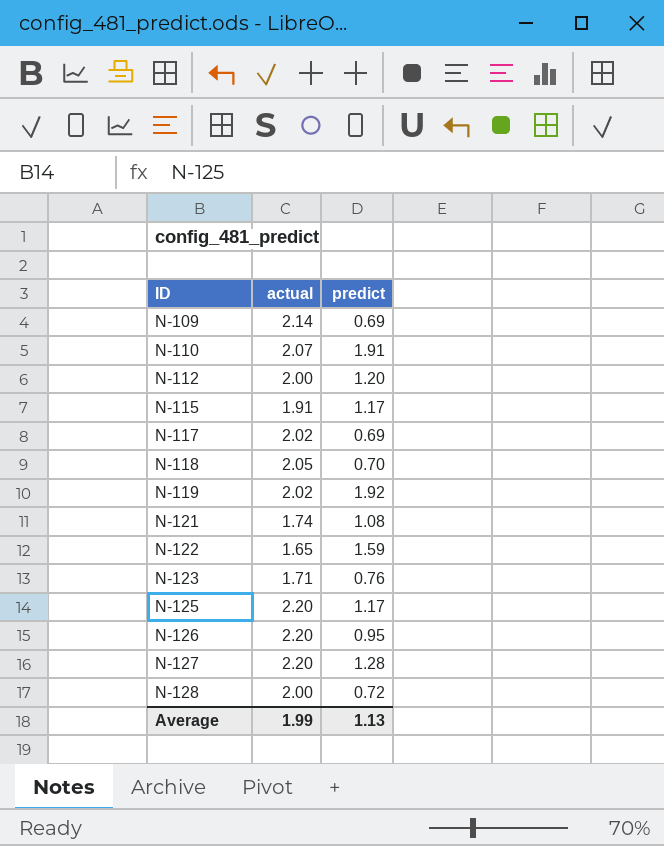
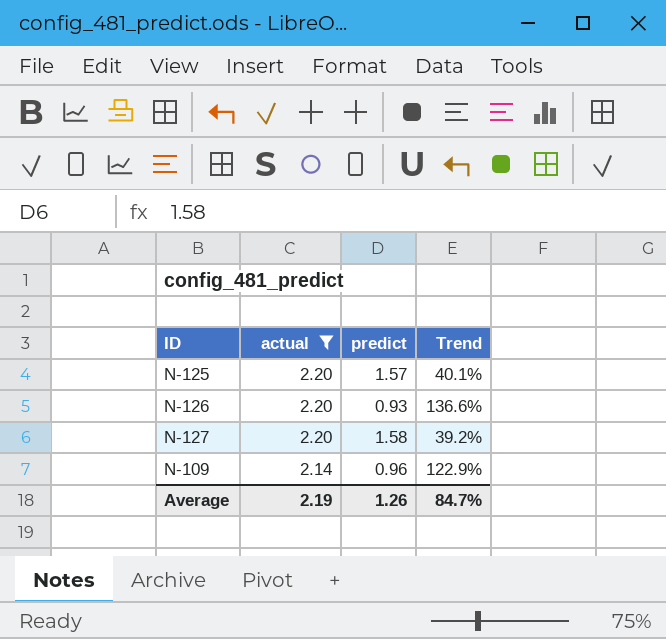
filter: none -> actual >= 2.14
row order: ID ascending -> actual descending
column Trend | formula: none -> ([actual] - [predict]) / [predict]
N-125 | predict: 1.17 -> 1.57
N-126 | predict: 0.95 -> 0.93
N-127 | predict: 1.28 -> 1.58
N-109 | predict: 0.69 -> 0.96
Average | actual: 1.99 -> 2.19
Average | predict: 1.13 -> 1.26

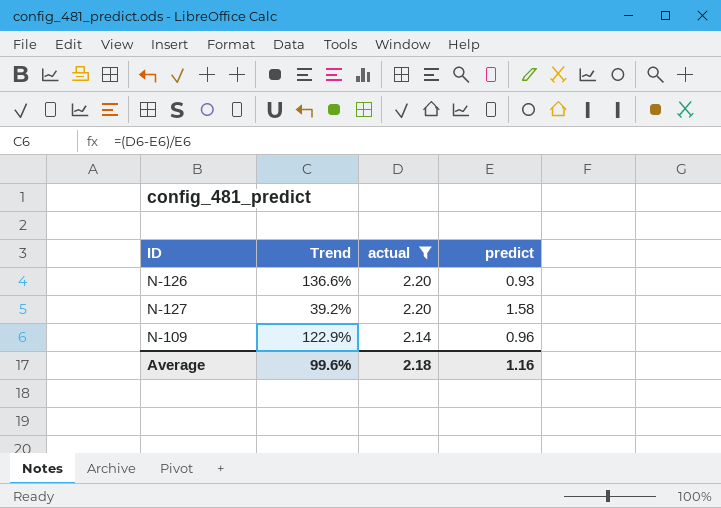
column Trend | position: 4 -> 2
row N-125: 2.20 | 1.57 | 40.1% -> none
Average | Trend: 84.7% -> 99.6%
Average | actual: 2.19 -> 2.18
Average | predict: 1.26 -> 1.16

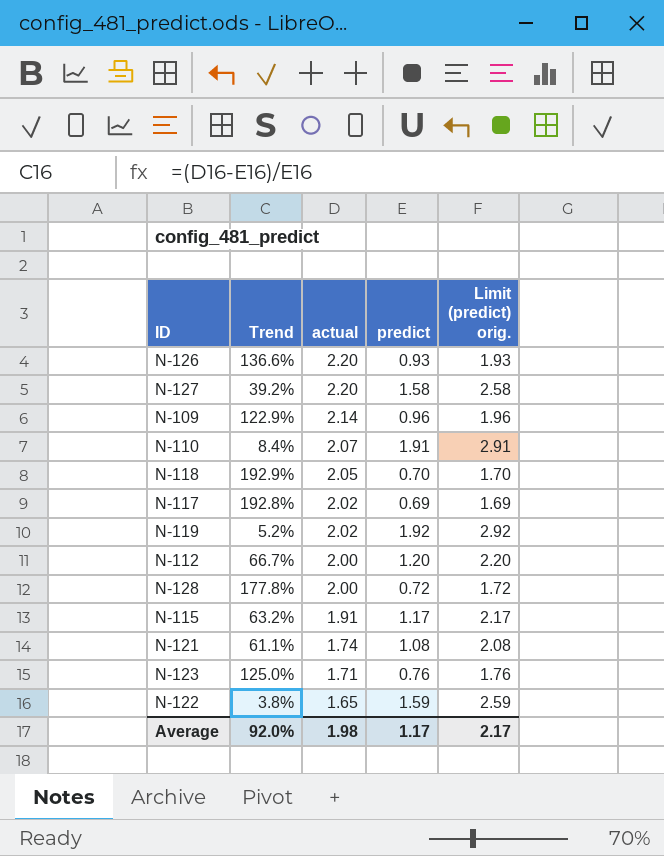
filter: actual >= 2.14 -> none
column Limit (predict) orig. | formula: none -> [predict] + 1
Average | Trend: 99.6% -> 92.0%
Average | actual: 2.18 -> 1.98
Average | predict: 1.16 -> 1.17

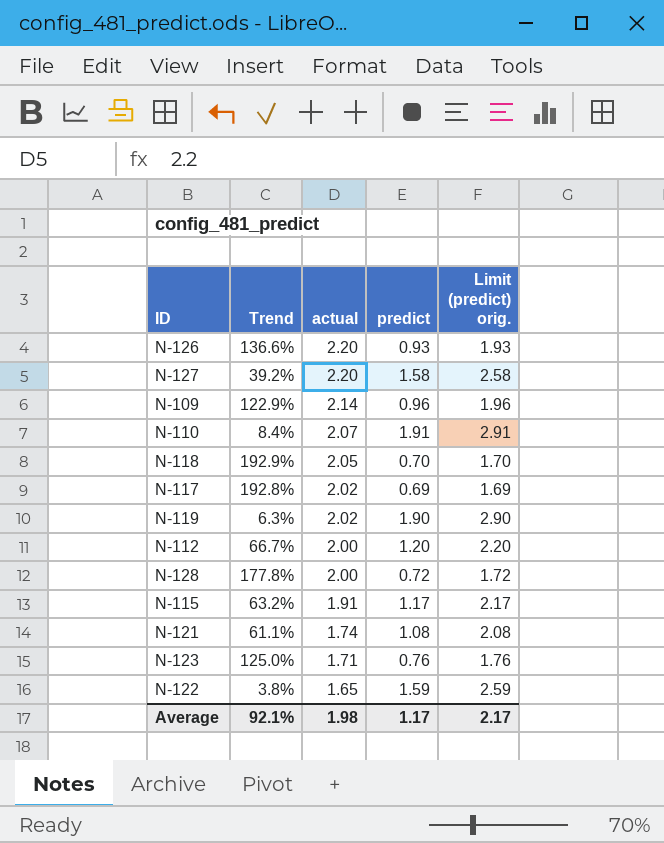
N-119 | Trend: 5.2% -> 6.3%
N-119 | predict: 1.92 -> 1.90
N-119 | Limit (predict) orig.: 2.92 -> 2.90
Average | Trend: 92.0% -> 92.1%

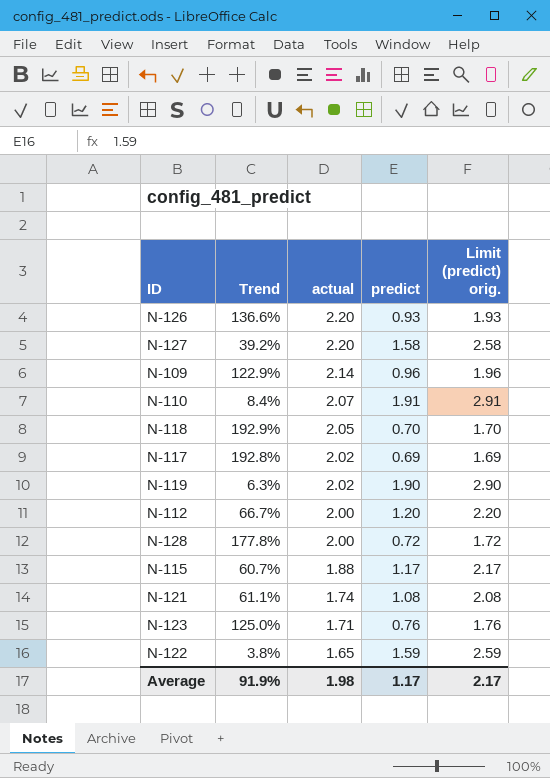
N-115 | Trend: 63.2% -> 60.7%
N-115 | actual: 1.91 -> 1.88
Average | Trend: 92.1% -> 91.9%

